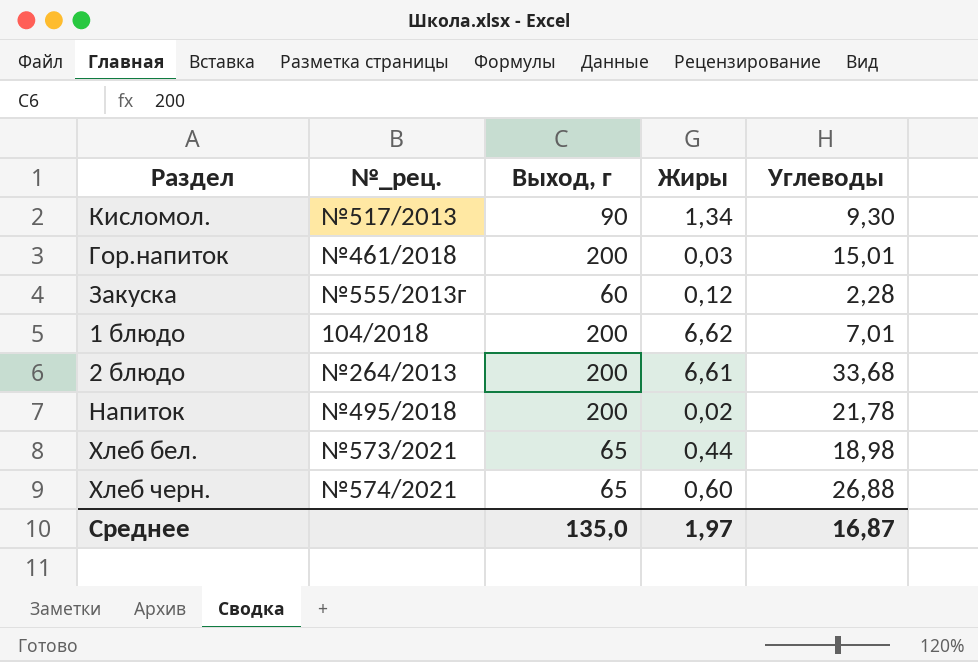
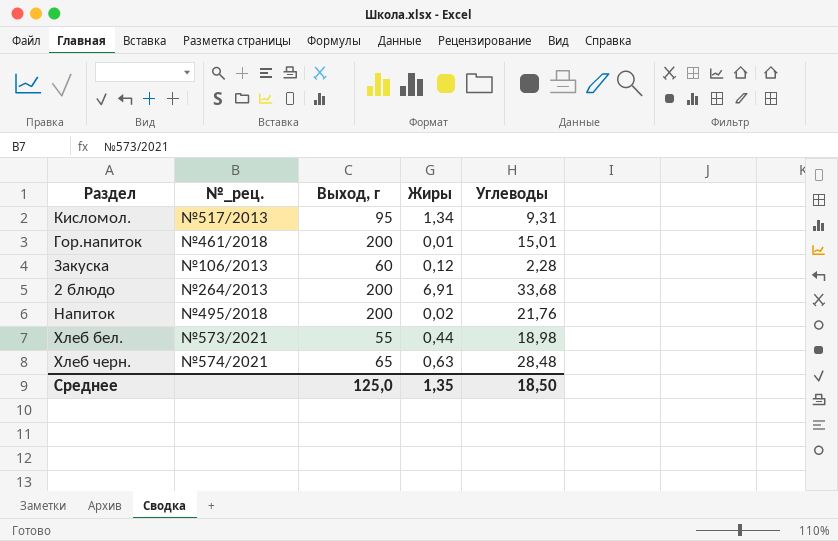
row 1 блюдо: 104/2018 | 200 | 6,62 | 7,01 -> none
Кисломол. | Выход, г: 90 -> 95
Кисломол. | Углеводы: 9,30 -> 9,31
Гор.напиток | Жиры: 0,03 -> 0,01
Закуска | №_рец.: №555/2013г -> №106/2013
2 блюдо | Жиры: 6,61 -> 6,91
Напиток | Углеводы: 21,78 -> 21,76
Хлеб бел. | Выход, г: 65 -> 55
Хлеб черн. | Жиры: 0,60 -> 0,63
Хлеб черн. | Углеводы: 26,88 -> 28,48
Среднее | Выход, г: 135,0 -> 125,0
Среднее | Жиры: 1,97 -> 1,35
Среднее | Углеводы: 16,87 -> 18,50

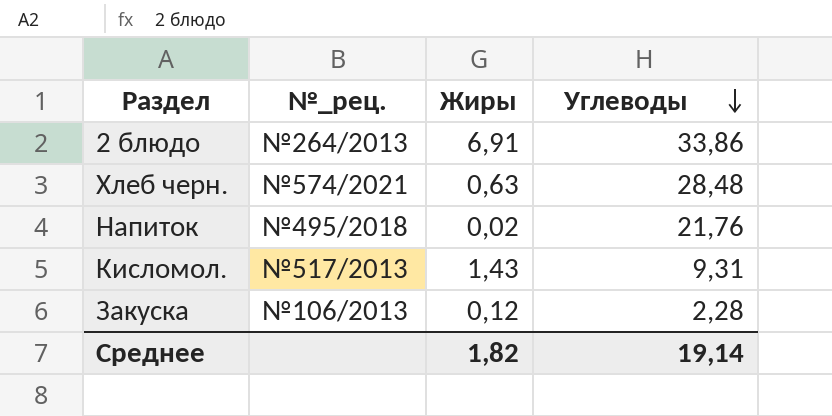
row order: none -> Углеводы descending
column Выход, г | position: 3 -> none
row Гор.напиток: №461/2018 | 200 | 0,01 | 15,01 -> none
row Хлеб бел.: №573/2021 | 55 | 0,44 | 18,98 -> none
2 блюдо | Углеводы: 33,68 -> 33,86
Кисломол. | Жиры: 1,34 -> 1,43
Среднее | Жиры: 1,35 -> 1,82
Среднее | Углеводы: 18,50 -> 19,14

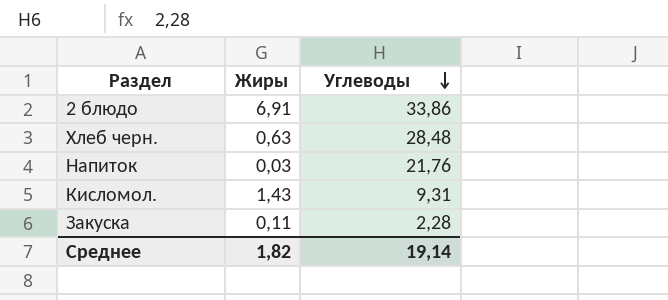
column №_рец. | position: 2 -> none
Напиток | Жиры: 0,02 -> 0,03
Закуска | Жиры: 0,12 -> 0,11

